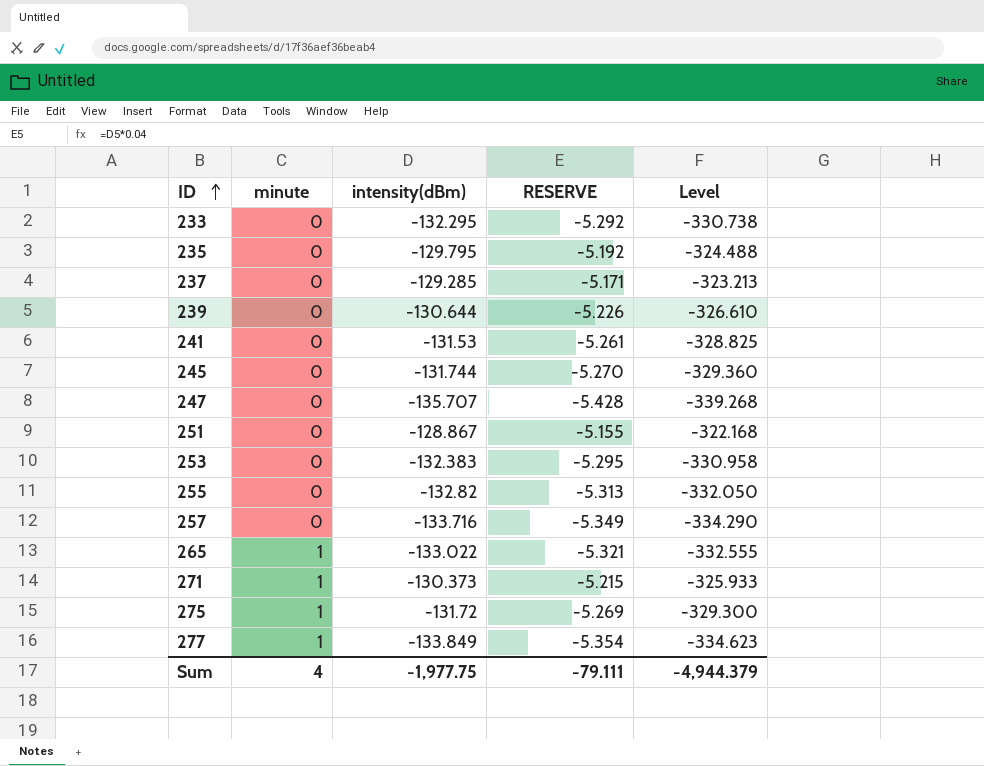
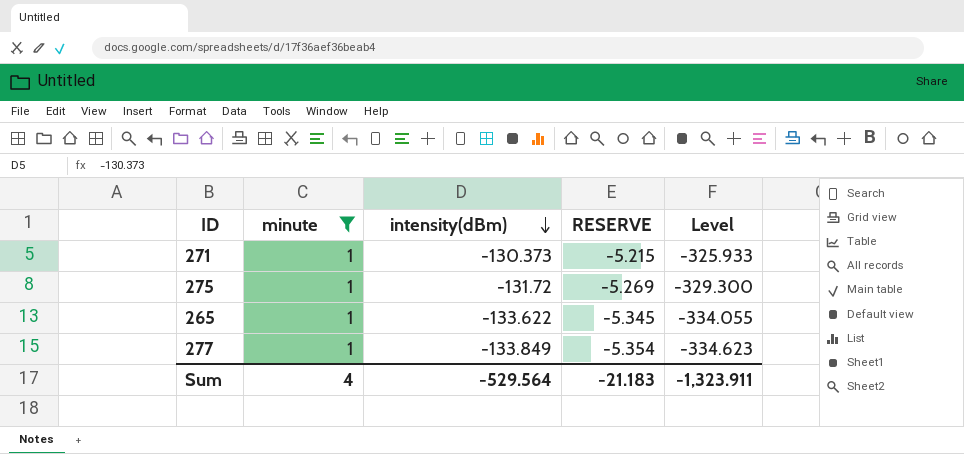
filter: none -> minute = 1
row order: ID ascending -> intensity(dBm) descending
265 | intensity(dBm): -133.022 -> -133.622
265 | RESERVE: -5.321 -> -5.345
265 | Level: -332.555 -> -334.055
Sum | intensity(dBm): -1,977.75 -> -529.564
Sum | RESERVE: -79.111 -> -21.183
Sum | Level: -4,944.379 -> -1,323.911

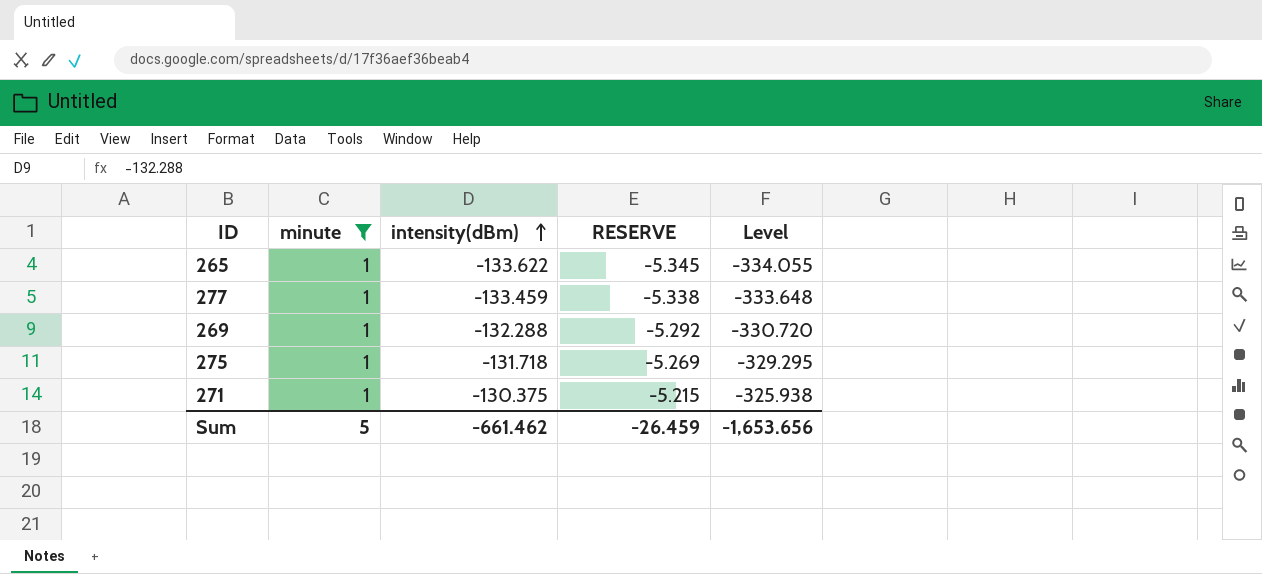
row order: intensity(dBm) descending -> intensity(dBm) ascending
277 | intensity(dBm): -133.849 -> -133.459
277 | RESERVE: -5.354 -> -5.338
277 | Level: -334.623 -> -333.648
row 269: none -> 1 | -132.288 | -5.292 | -330.720
275 | intensity(dBm): -131.72 -> -131.718
275 | Level: -329.300 -> -329.295
271 | intensity(dBm): -130.373 -> -130.375
271 | Level: -325.933 -> -325.938
Sum | minute: 4 -> 5
Sum | intensity(dBm): -529.564 -> -661.462
Sum | RESERVE: -21.183 -> -26.459
Sum | Level: -1,323.911 -> -1,653.656

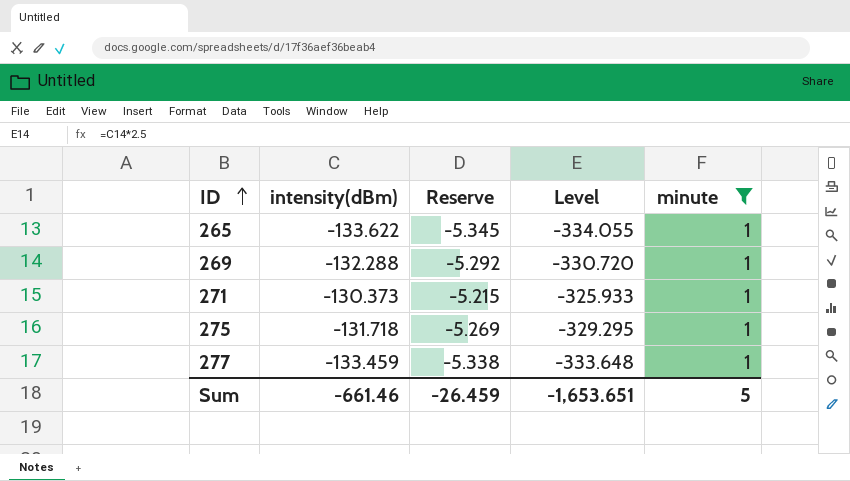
row order: intensity(dBm) ascending -> ID ascending
column name: RESERVE -> Reserve
column minute | position: 2 -> 5
271 | intensity(dBm): -130.375 -> -130.373
271 | Level: -325.938 -> -325.933
Sum | intensity(dBm): -661.462 -> -661.46
Sum | Level: -1,653.656 -> -1,653.651

